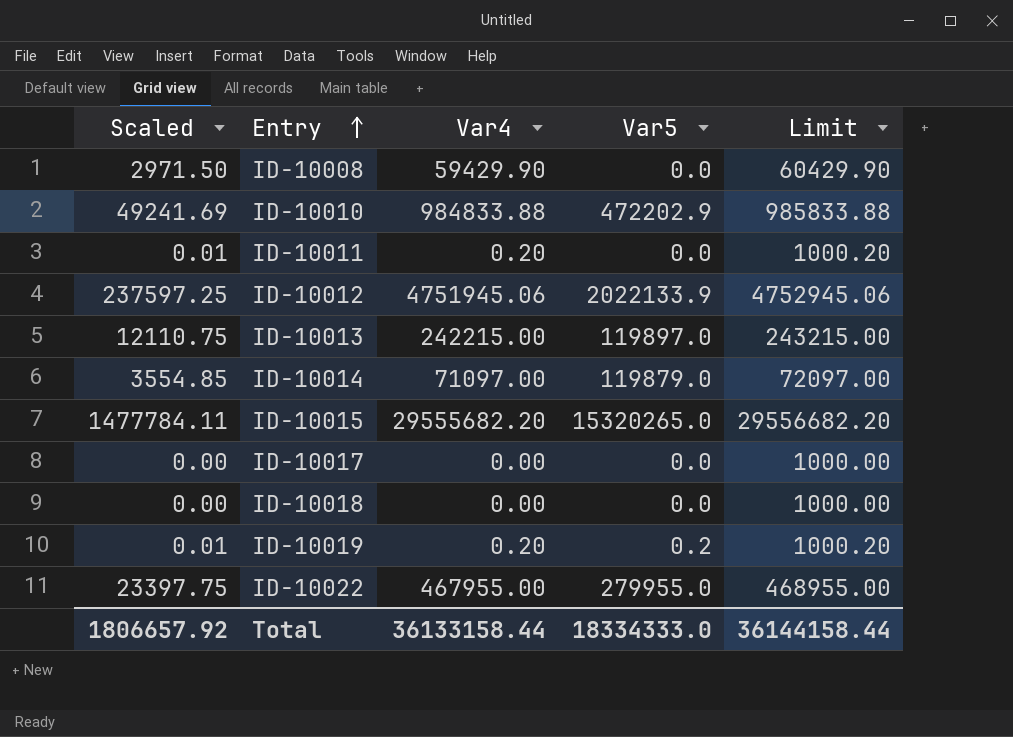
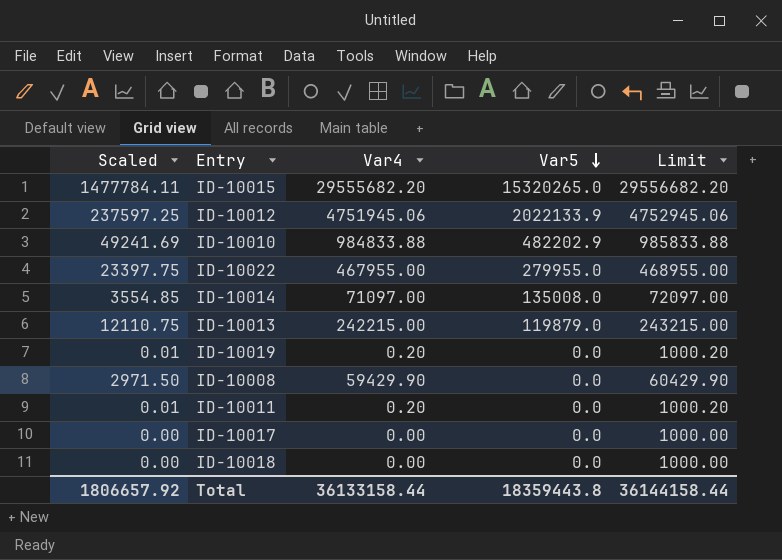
row order: Entry ascending -> Var5 descending
ID-10010 | Var5: 472202.9 -> 482202.9
ID-10014 | Var5: 119879.0 -> 135008.0
ID-10013 | Var5: 119897.0 -> 119879.0
ID-10019 | Var5: 0.2 -> 0.0
Total | Var5: 18334333.0 -> 18359443.8

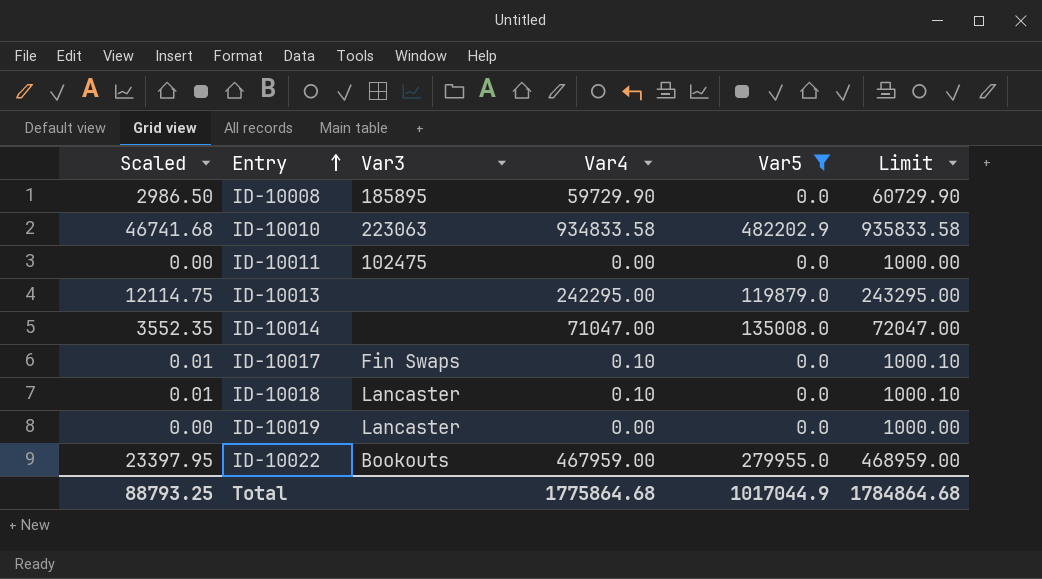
filter: none -> Var5 <= 482202.9
row order: Var5 descending -> Entry ascending
column Var3 | position: none -> 3
ID-10008 | Scaled: 2971.50 -> 2986.50
ID-10008 | Var4: 59429.90 -> 59729.90
ID-10008 | Limit: 60429.90 -> 60729.90
ID-10010 | Scaled: 49241.69 -> 46741.68
ID-10010 | Var4: 984833.88 -> 934833.58
ID-10010 | Limit: 985833.88 -> 935833.58
ID-10011 | Scaled: 0.01 -> 0.00
ID-10011 | Var4: 0.20 -> 0.00
ID-10011 | Limit: 1000.20 -> 1000.00
ID-10013 | Scaled: 12110.75 -> 12114.75
ID-10013 | Var4: 242215.00 -> 242295.00
ID-10013 | Limit: 243215.00 -> 243295.00
ID-10014 | Scaled: 3554.85 -> 3552.35
ID-10014 | Var4: 71097.00 -> 71047.00
ID-10014 | Limit: 72097.00 -> 72047.00
ID-10017 | Scaled: 0.00 -> 0.01
ID-10017 | Var4: 0.00 -> 0.10
ID-10017 | Limit: 1000.00 -> 1000.10
ID-10018 | Scaled: 0.00 -> 0.01
ID-10018 | Var4: 0.00 -> 0.10
ID-10018 | Limit: 1000.00 -> 1000.10
ID-10019 | Scaled: 0.01 -> 0.00
ID-10019 | Var4: 0.20 -> 0.00
ID-10019 | Limit: 1000.20 -> 1000.00
ID-10022 | Scaled: 23397.75 -> 23397.95
ID-10022 | Var4: 467955.00 -> 467959.00
ID-10022 | Limit: 468955.00 -> 468959.00
Total | Scaled: 1806657.92 -> 88793.25
Total | Var4: 36133158.44 -> 1775864.68
Total | Var5: 18359443.8 -> 1017044.9
Total | Limit: 36144158.44 -> 1784864.68

